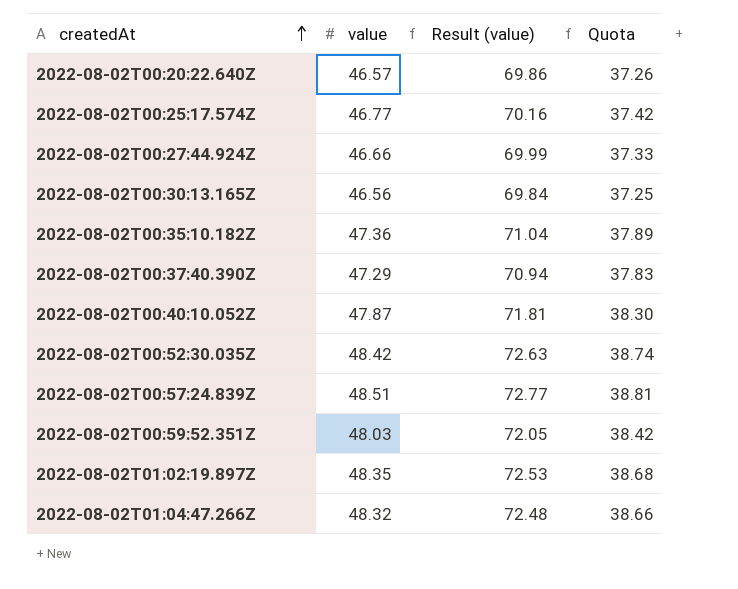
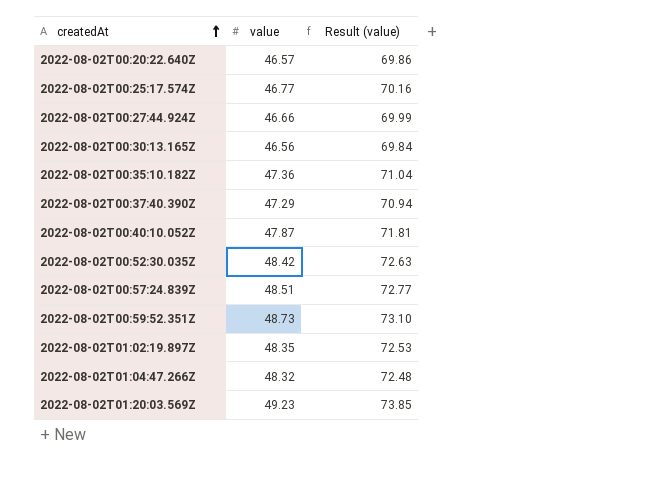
column Quota | formula: [value] * 0.8 -> none
2022-08-02T00:59:52.351Z | value: 48.03 -> 48.73
2022-08-02T00:59:52.351Z | Result (value): 72.05 -> 73.10
row 2022-08-02T01:20:03.569Z: none -> 49.23 | 73.85

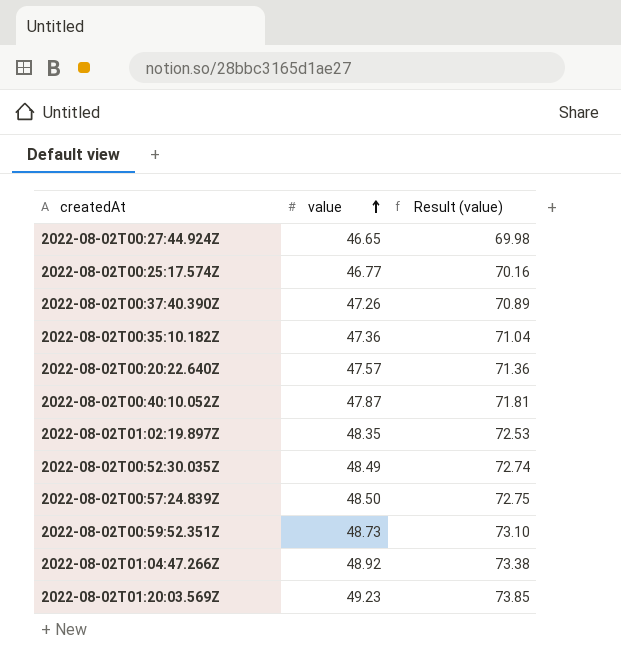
row order: createdAt ascending -> value ascending
row 2022-08-02T00:30:13.165Z: 46.56 | 69.84 -> none
2022-08-02T00:27:44.924Z | value: 46.66 -> 46.65
2022-08-02T00:27:44.924Z | Result (value): 69.99 -> 69.98
2022-08-02T00:37:40.390Z | value: 47.29 -> 47.26
2022-08-02T00:37:40.390Z | Result (value): 70.94 -> 70.89
2022-08-02T00:20:22.640Z | value: 46.57 -> 47.57
2022-08-02T00:20:22.640Z | Result (value): 69.86 -> 71.36
2022-08-02T00:52:30.035Z | value: 48.42 -> 48.49
2022-08-02T00:52:30.035Z | Result (value): 72.63 -> 72.74
2022-08-02T00:57:24.839Z | value: 48.51 -> 48.50
2022-08-02T00:57:24.839Z | Result (value): 72.77 -> 72.75
2022-08-02T01:04:47.266Z | value: 48.32 -> 48.92
2022-08-02T01:04:47.266Z | Result (value): 72.48 -> 73.38

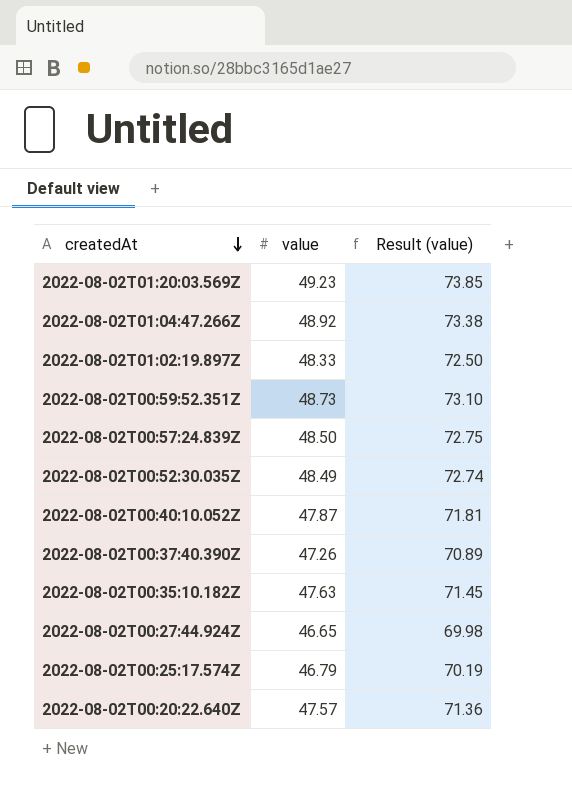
row order: value ascending -> createdAt descending
2022-08-02T01:02:19.897Z | value: 48.35 -> 48.33
2022-08-02T01:02:19.897Z | Result (value): 72.53 -> 72.50
2022-08-02T00:35:10.182Z | value: 47.36 -> 47.63
2022-08-02T00:35:10.182Z | Result (value): 71.04 -> 71.45
2022-08-02T00:25:17.574Z | value: 46.77 -> 46.79
2022-08-02T00:25:17.574Z | Result (value): 70.16 -> 70.19

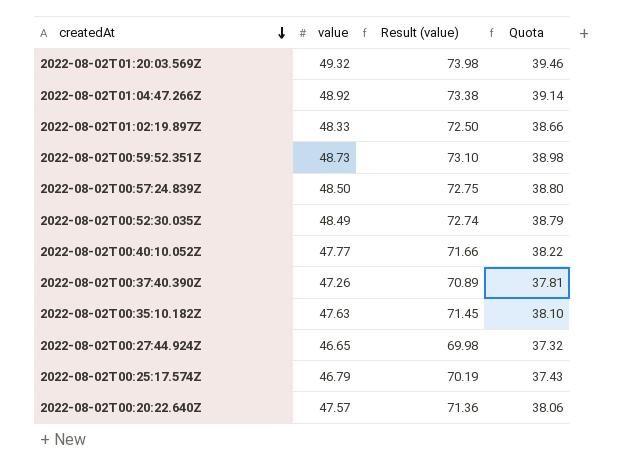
column Quota | formula: none -> [value] * 0.8
2022-08-02T01:20:03.569Z | value: 49.23 -> 49.32
2022-08-02T01:20:03.569Z | Result (value): 73.85 -> 73.98
2022-08-02T00:40:10.052Z | value: 47.87 -> 47.77
2022-08-02T00:40:10.052Z | Result (value): 71.81 -> 71.66

